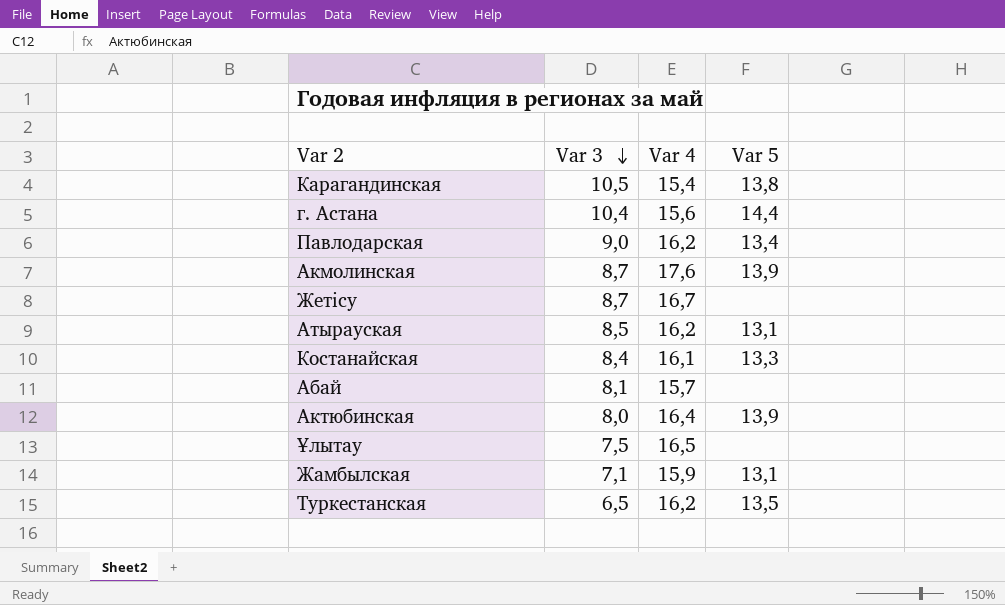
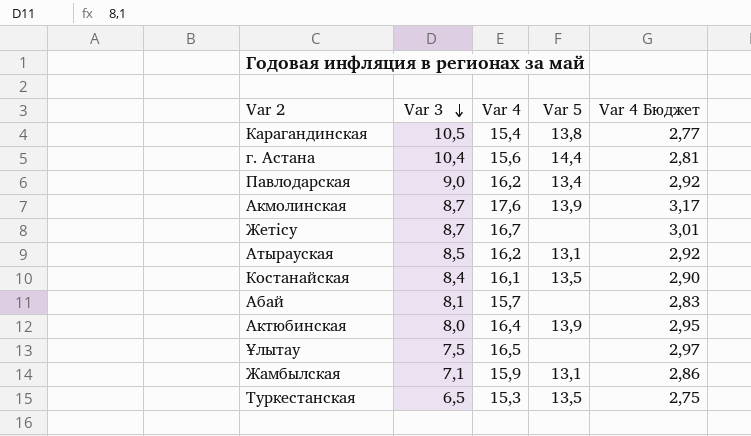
column Var 4 Бюджет | formula: none -> [Var 4] * 0,18
Костанайская | Var 5: 13,3 -> 13,5
Туркестанская | Var 4: 16,2 -> 15,3

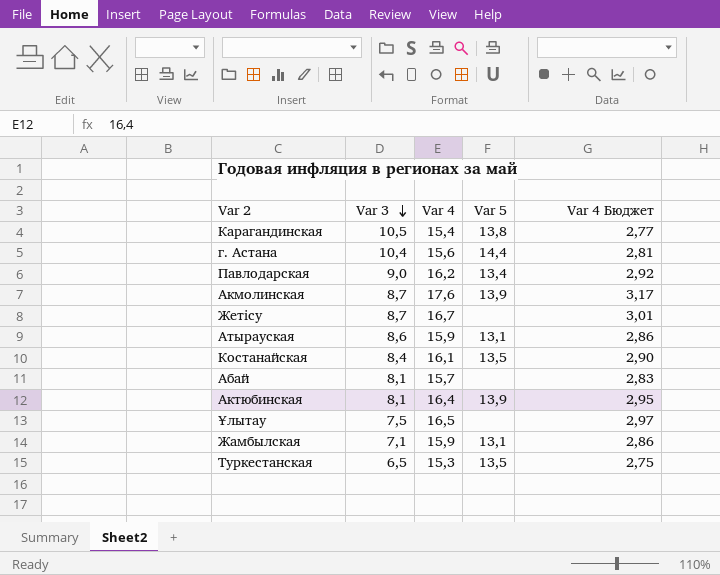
Атырауская | Var 3: 8,5 -> 8,6
Атырауская | Var 4: 16,2 -> 15,9
Атырауская | Var 4 Бюджет: 2,92 -> 2,86
Актюбинская | Var 3: 8,0 -> 8,1

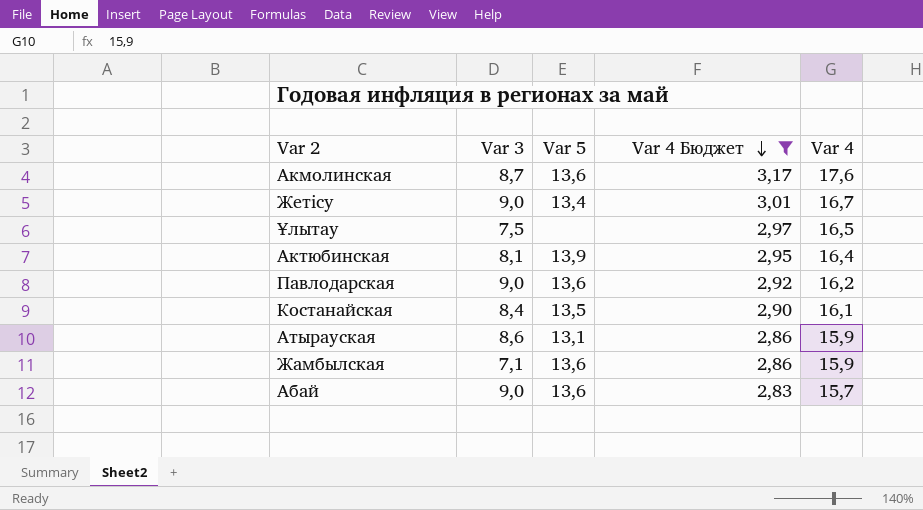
filter: none -> Var 4 Бюджет >= 2,83
row order: Var 3 descending -> Var 4 Бюджет descending
column Var 4 | position: 3 -> 5
Акмолинская | Var 5: 13,9 -> 13,6
Жетісу | Var 3: 8,7 -> 9,0
Жетісу | Var 5: none -> 13,4
Павлодарская | Var 5: 13,4 -> 13,6
Жамбылская | Var 5: 13,1 -> 13,6
Абай | Var 3: 8,1 -> 9,0
Абай | Var 5: none -> 13,6

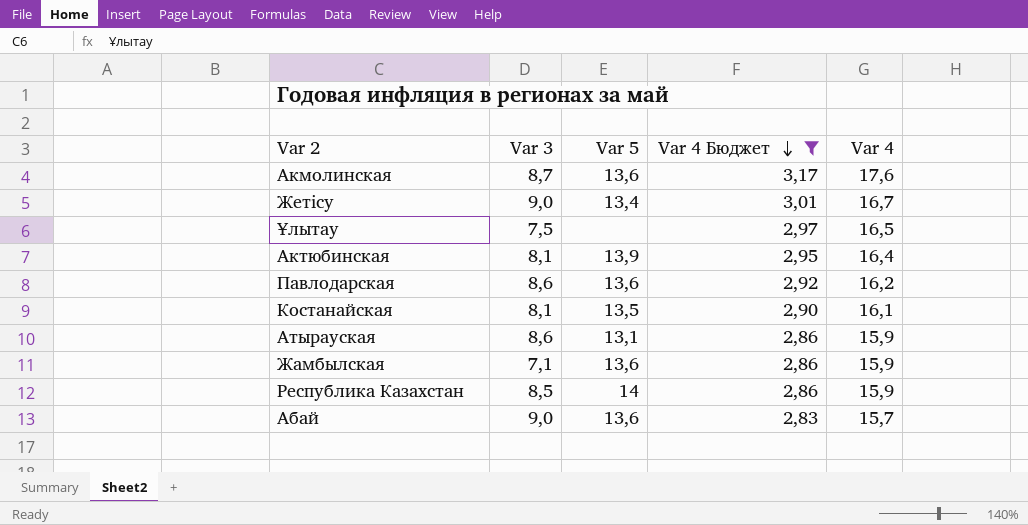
Павлодарская | Var 3: 9,0 -> 8,6
Костанайская | Var 3: 8,4 -> 8,1
row Республика Казахстан: none -> 8,5 | 14 | 2,86 | 15,9

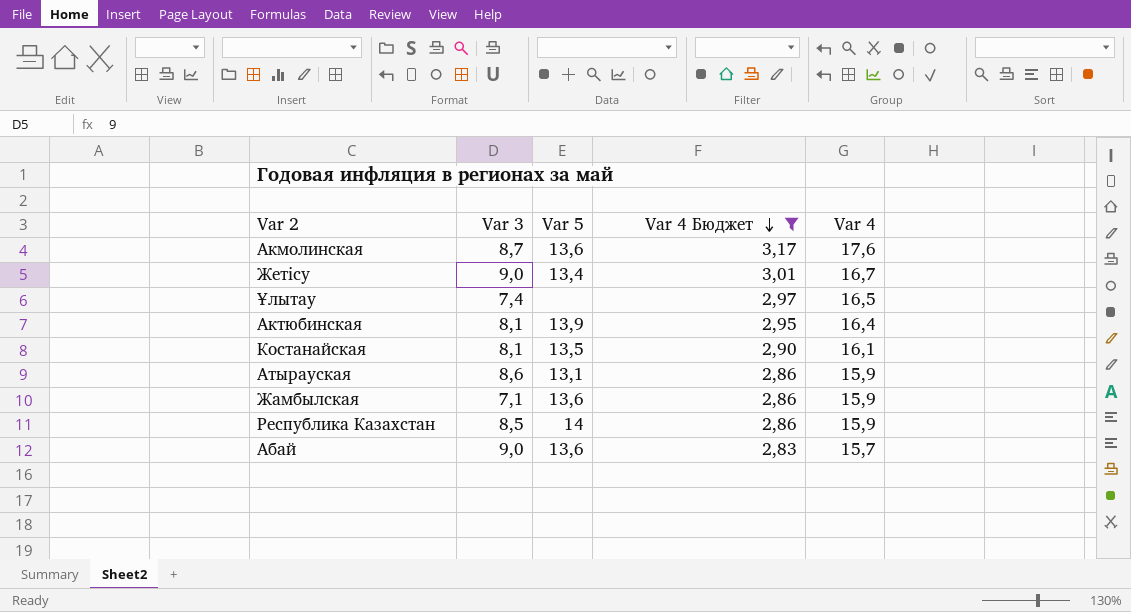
row Павлодарская: 8,6 | 13,6 | 2,92 | 16,2 -> none
Ұлытау | Var 3: 7,5 -> 7,4

